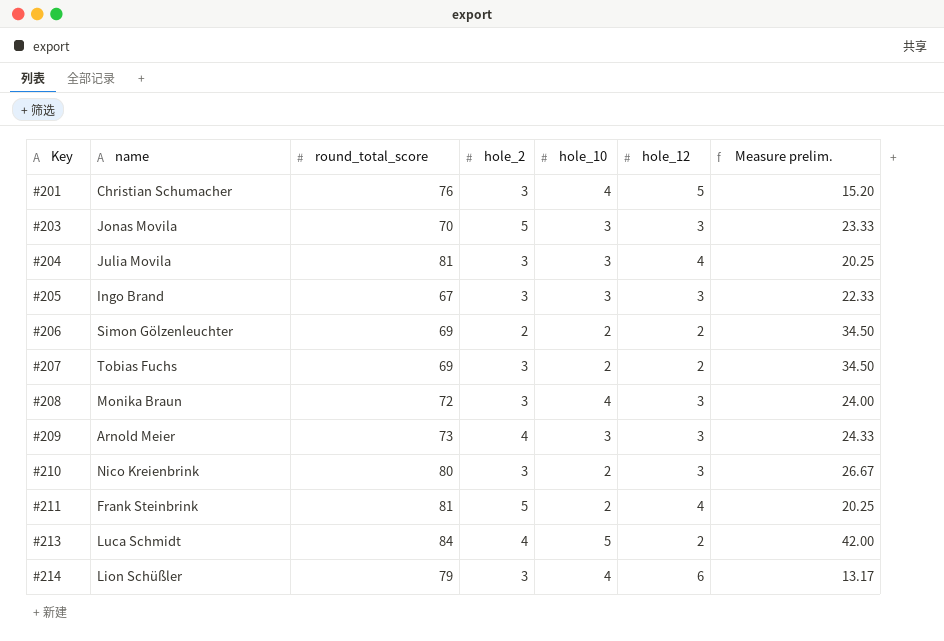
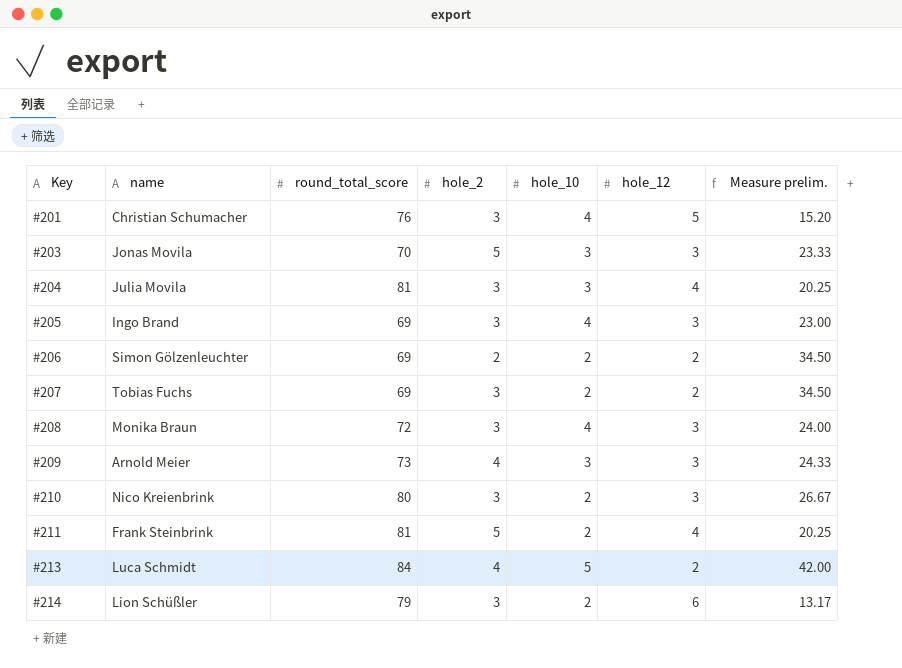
#205 | round_total_score: 67 -> 69
#205 | hole_10: 3 -> 4
#205 | Measure prelim.: 22.33 -> 23.00
#214 | hole_10: 4 -> 2

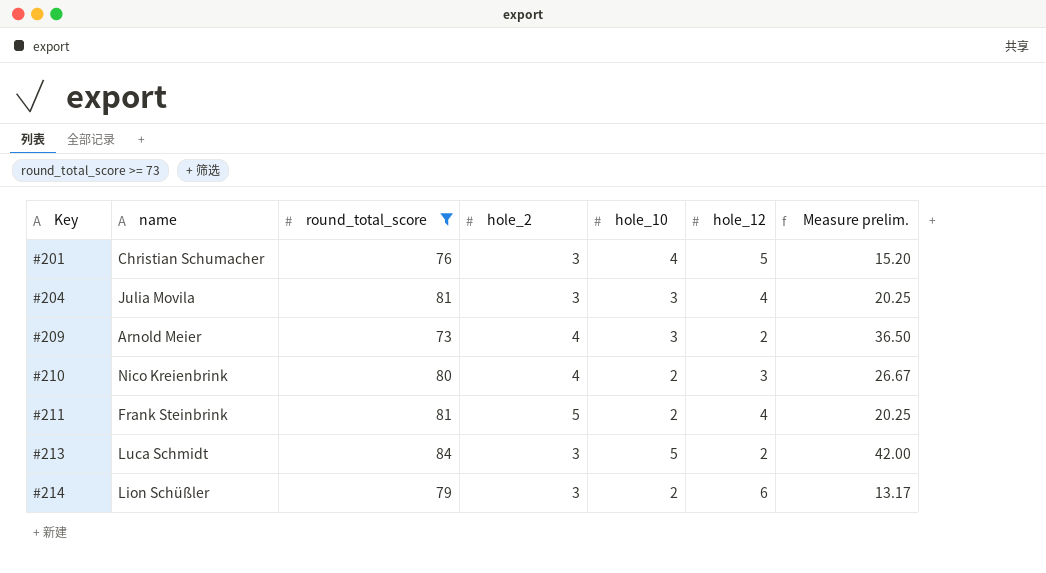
filter: none -> round_total_score >= 73
#209 | hole_12: 3 -> 2
#209 | Measure prelim.: 24.33 -> 36.50
#210 | hole_2: 3 -> 4
#213 | hole_2: 4 -> 3

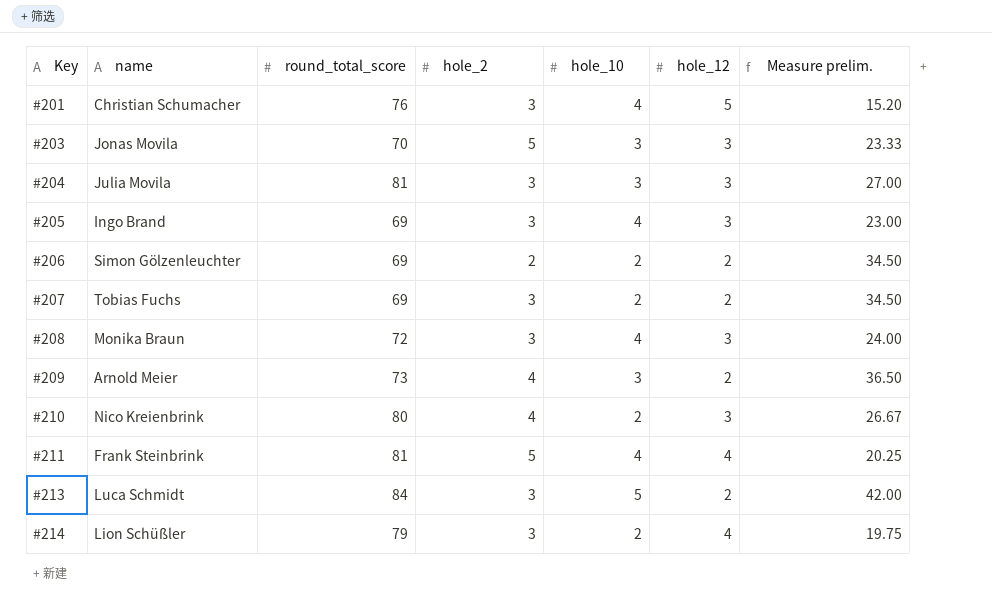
filter: round_total_score >= 73 -> none
#204 | hole_12: 4 -> 3
#204 | Measure prelim.: 20.25 -> 27.00
#211 | hole_10: 2 -> 4
#214 | hole_12: 6 -> 4
#214 | Measure prelim.: 13.17 -> 19.75

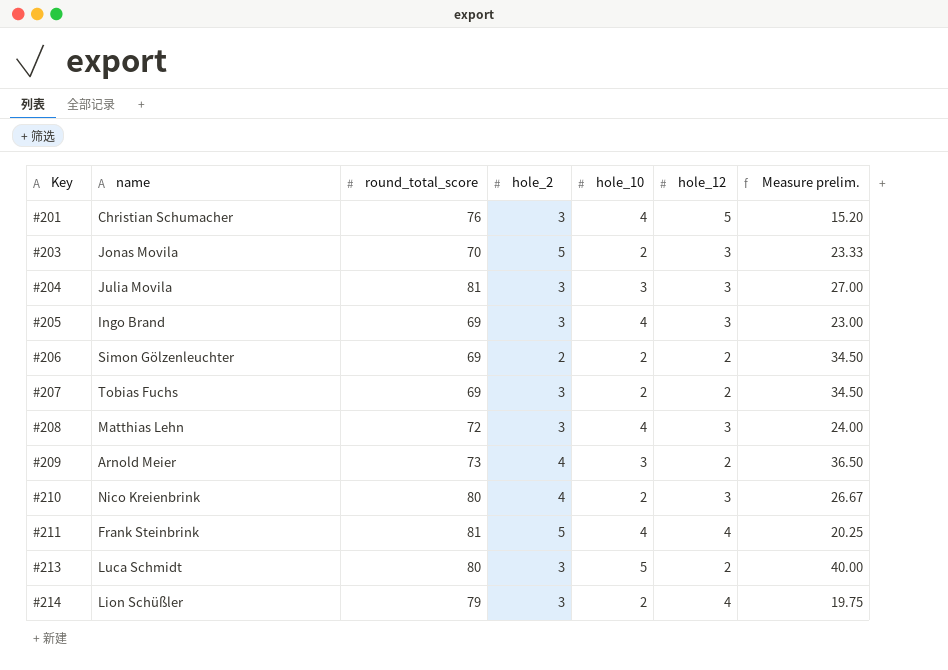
#203 | hole_10: 3 -> 2
#208 | name: Monika Braun -> Matthias Lehn
#213 | round_total_score: 84 -> 80
#213 | Measure prelim.: 42.00 -> 40.00

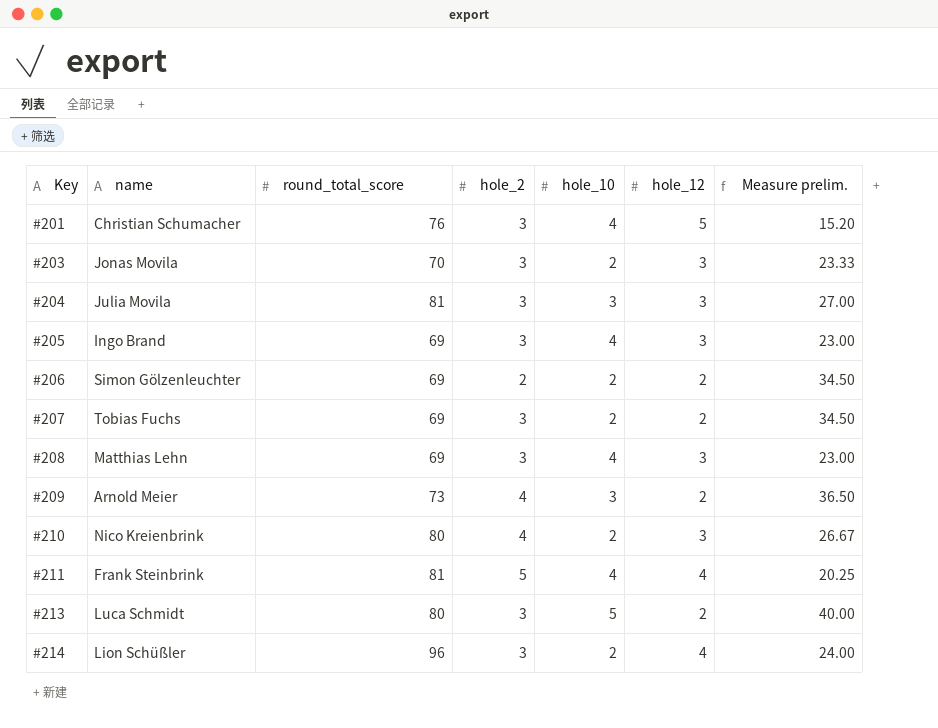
#203 | hole_2: 5 -> 3
#208 | round_total_score: 72 -> 69
#208 | Measure prelim.: 24.00 -> 23.00
#214 | round_total_score: 79 -> 96
#214 | Measure prelim.: 19.75 -> 24.00

